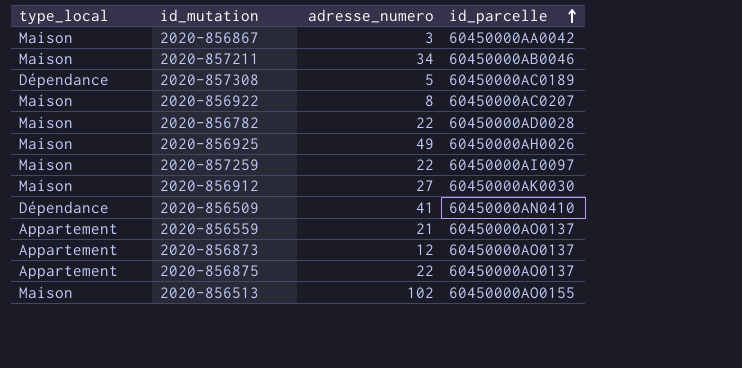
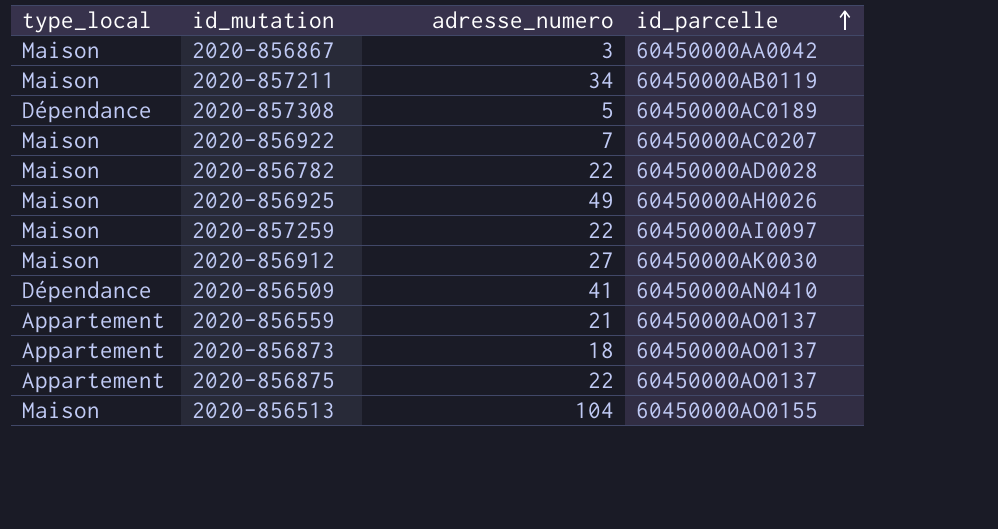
2020-857211 | id_parcelle: 60450000AB0046 -> 60450000AB0119
2020-856922 | adresse_numero: 8 -> 7
2020-856873 | adresse_numero: 12 -> 18
2020-856513 | adresse_numero: 102 -> 104

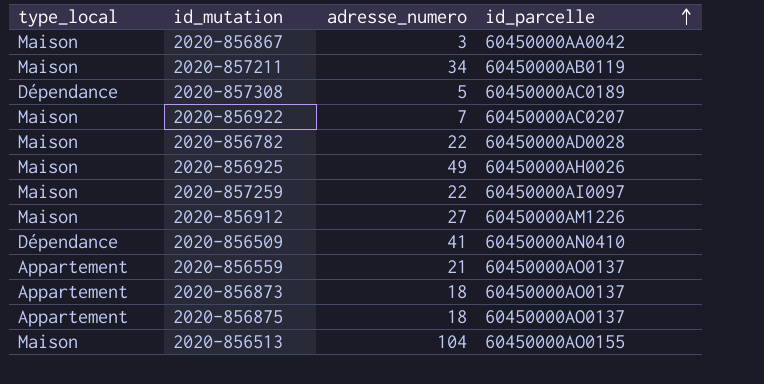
2020-856912 | id_parcelle: 60450000AK0030 -> 60450000AM1226
2020-856875 | adresse_numero: 22 -> 18

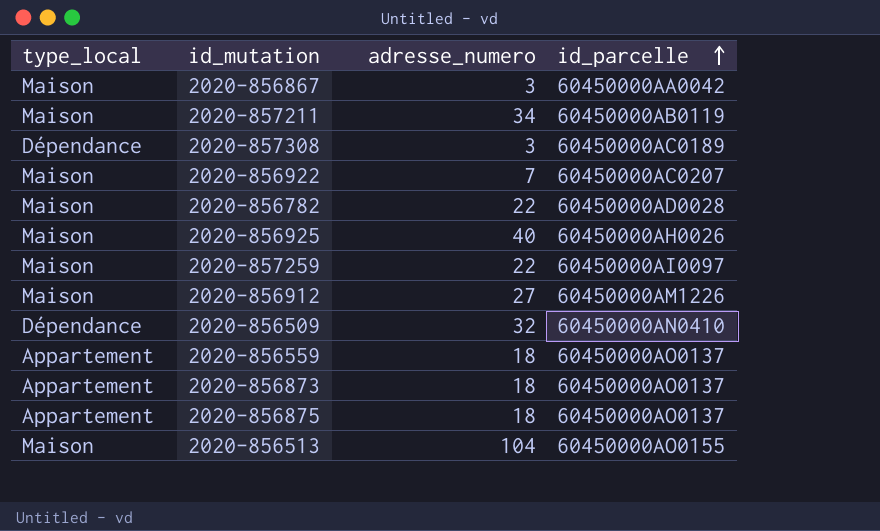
2020-857308 | adresse_numero: 5 -> 3
2020-856925 | adresse_numero: 49 -> 40
2020-856509 | adresse_numero: 41 -> 32
2020-856559 | adresse_numero: 21 -> 18

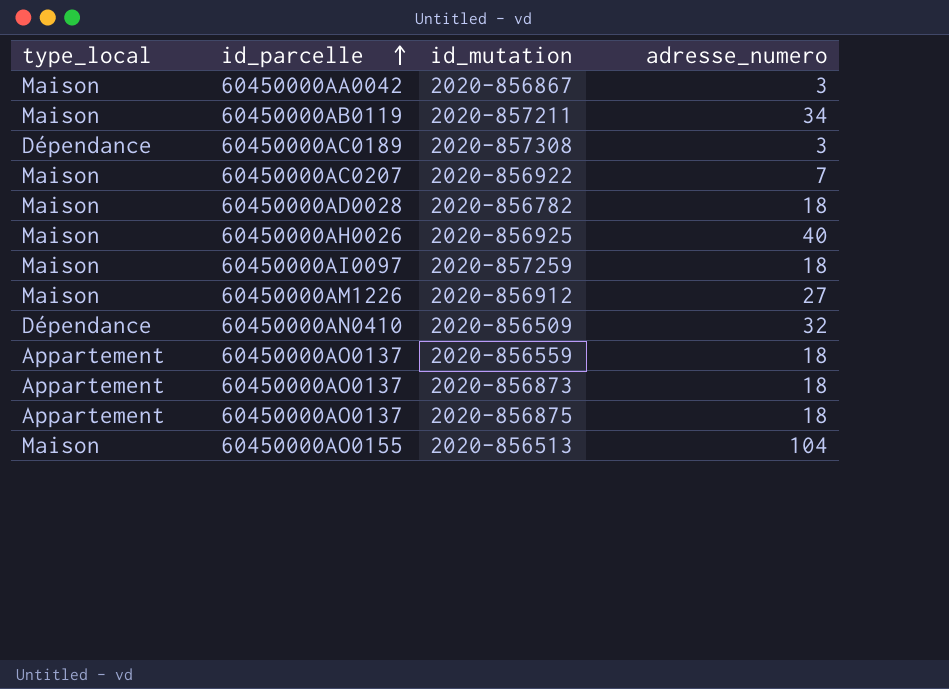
column id_parcelle | position: 4 -> 2
2020-856782 | adresse_numero: 22 -> 18
2020-857259 | adresse_numero: 22 -> 18

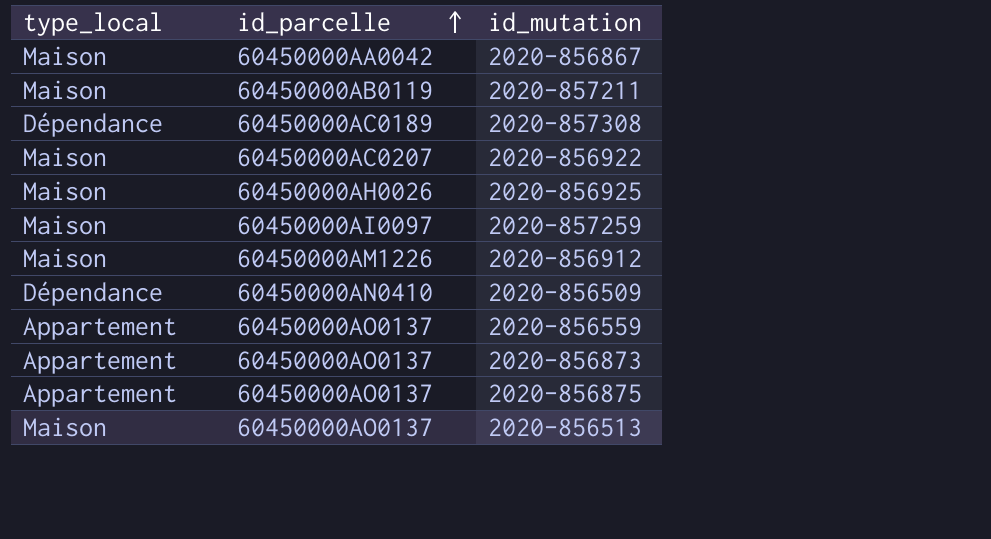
column adresse_numero | position: 4 -> none
row 2020-856782: Maison | 60450000AD0028 | 18 -> none
2020-856513 | id_parcelle: 60450000AO0155 -> 60450000AO0137

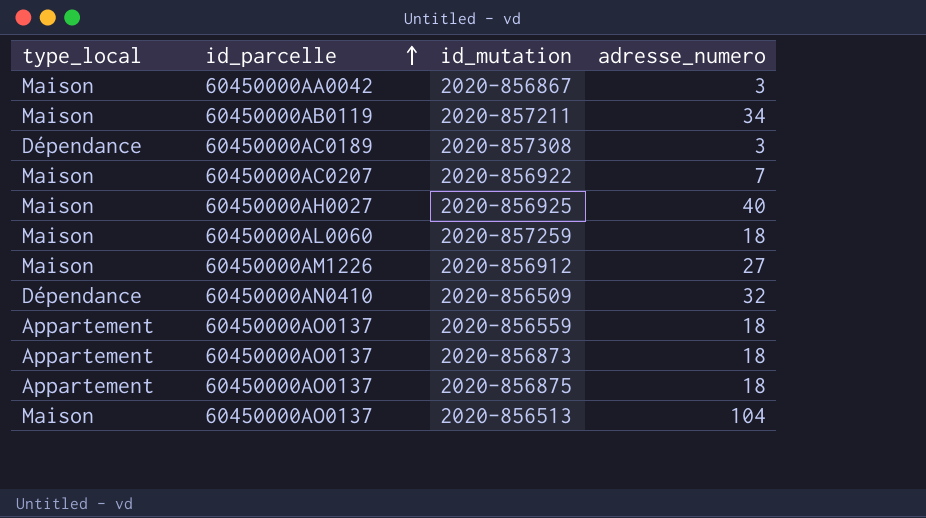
column adresse_numero | position: none -> 4
2020-856925 | id_parcelle: 60450000AH0026 -> 60450000AH0027
2020-857259 | id_parcelle: 60450000AI0097 -> 60450000AL0060

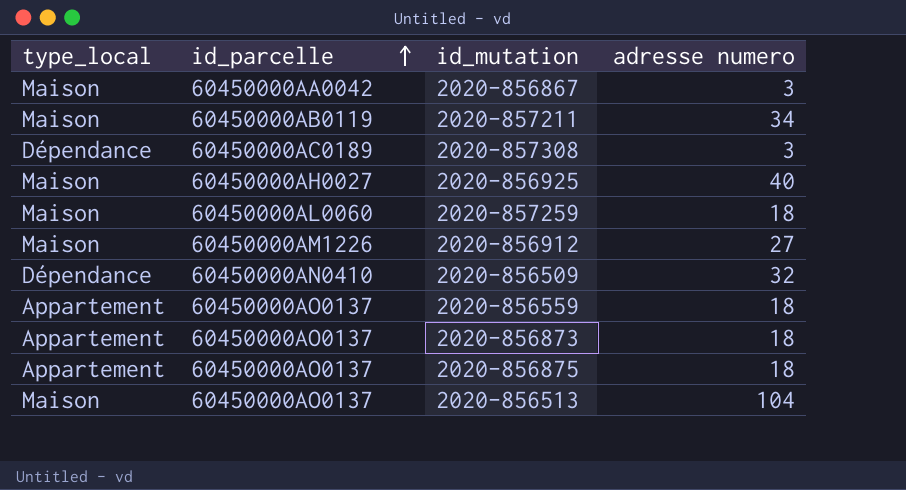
column name: adresse_numero -> adresse numero
row 2020-856922: Maison | 60450000AC0207 | 7 -> none

